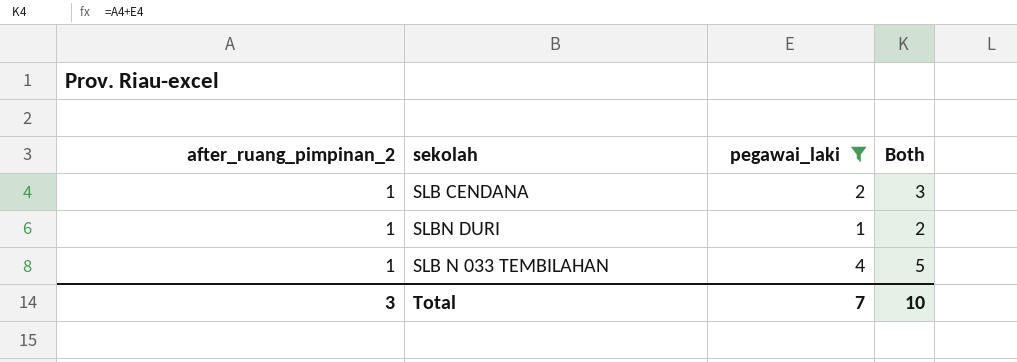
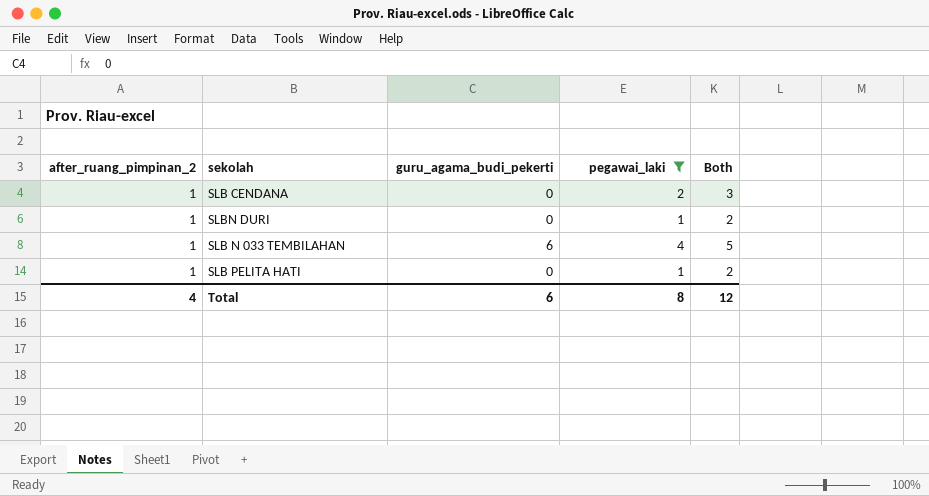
column guru_agama_budi_pekerti | position: none -> 3
row SLB PELITA HATI: none -> 1 | 0 | 1 | 2
Total | after_ruang_pimpinan_2: 3 -> 4
Total | pegawai_laki: 7 -> 8
Total | Both: 10 -> 12

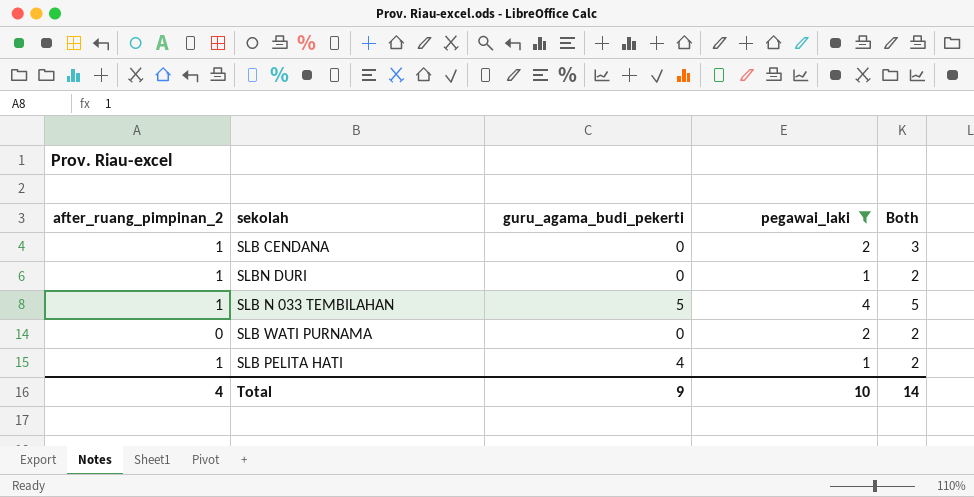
SLB N 033 TEMBILAHAN | guru_agama_budi_pekerti: 6 -> 5
row SLB WATI PURNAMA: none -> 0 | 0 | 2 | 2
SLB PELITA HATI | guru_agama_budi_pekerti: 0 -> 4
Total | guru_agama_budi_pekerti: 6 -> 9
Total | pegawai_laki: 8 -> 10
Total | Both: 12 -> 14

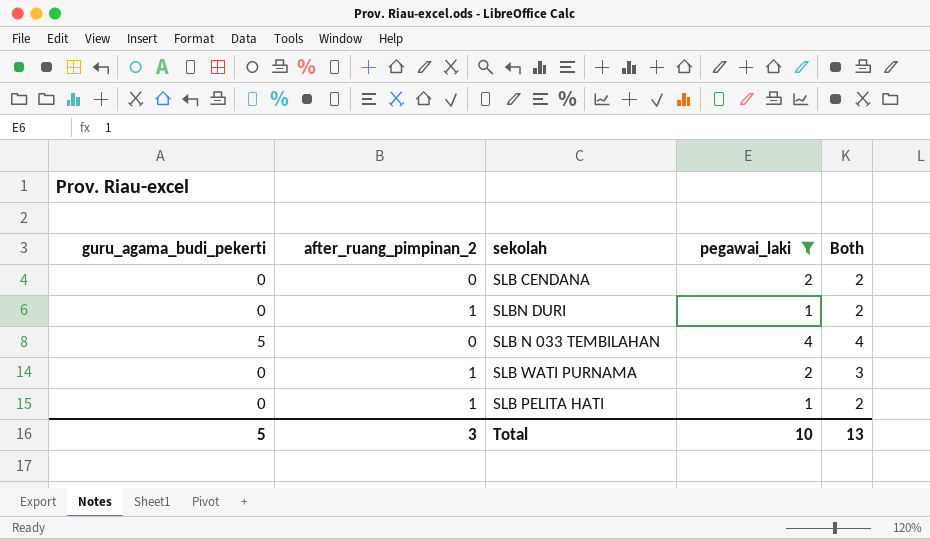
column guru_agama_budi_pekerti | position: 3 -> 1
SLB CENDANA | after_ruang_pimpinan_2: 1 -> 0
SLB CENDANA | Both: 3 -> 2
SLB N 033 TEMBILAHAN | after_ruang_pimpinan_2: 1 -> 0
SLB N 033 TEMBILAHAN | Both: 5 -> 4
SLB WATI PURNAMA | after_ruang_pimpinan_2: 0 -> 1
SLB WATI PURNAMA | Both: 2 -> 3
SLB PELITA HATI | guru_agama_budi_pekerti: 4 -> 0
Total | guru_agama_budi_pekerti: 9 -> 5
Total | after_ruang_pimpinan_2: 4 -> 3
Total | Both: 14 -> 13

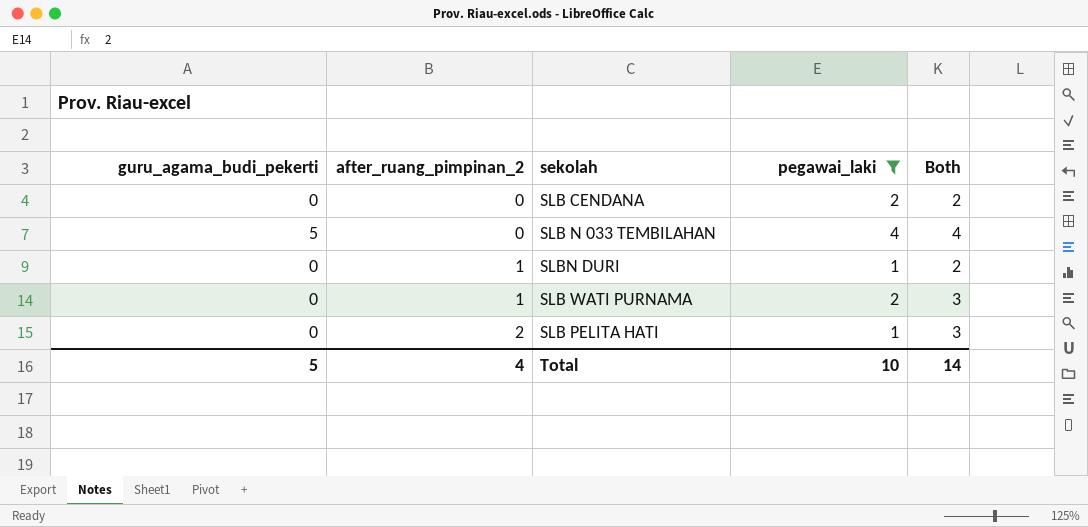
row order: none -> after_ruang_pimpinan_2 ascending
SLB PELITA HATI | after_ruang_pimpinan_2: 1 -> 2
SLB PELITA HATI | Both: 2 -> 3
Total | after_ruang_pimpinan_2: 3 -> 4
Total | Both: 13 -> 14

